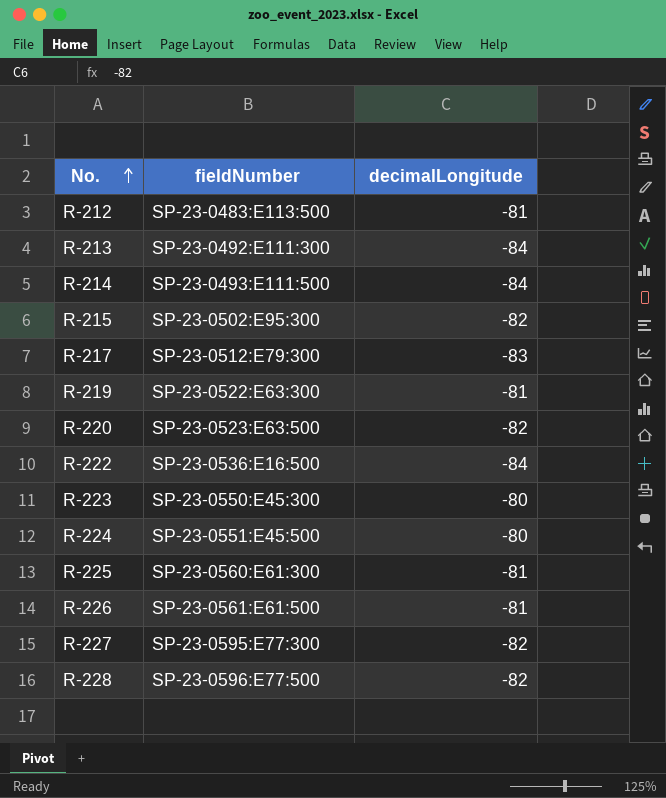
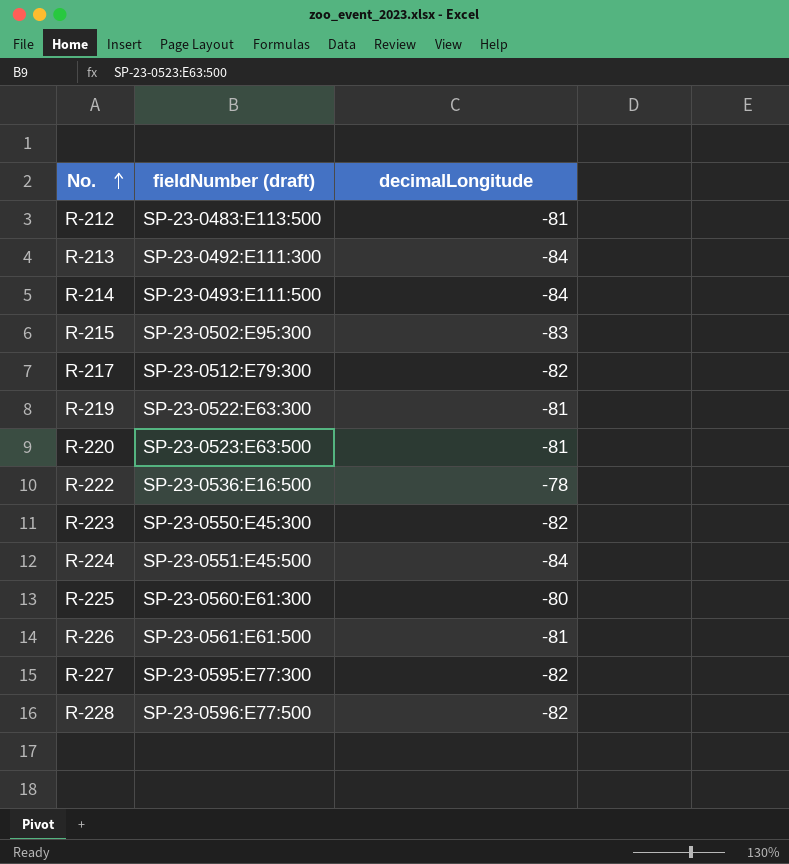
column name: fieldNumber -> fieldNumber (draft)
R-215 | decimalLongitude: -82 -> -83
R-217 | decimalLongitude: -83 -> -82
R-220 | decimalLongitude: -82 -> -81
R-222 | decimalLongitude: -84 -> -78
R-223 | decimalLongitude: -80 -> -82
R-224 | decimalLongitude: -80 -> -84
R-225 | decimalLongitude: -81 -> -80

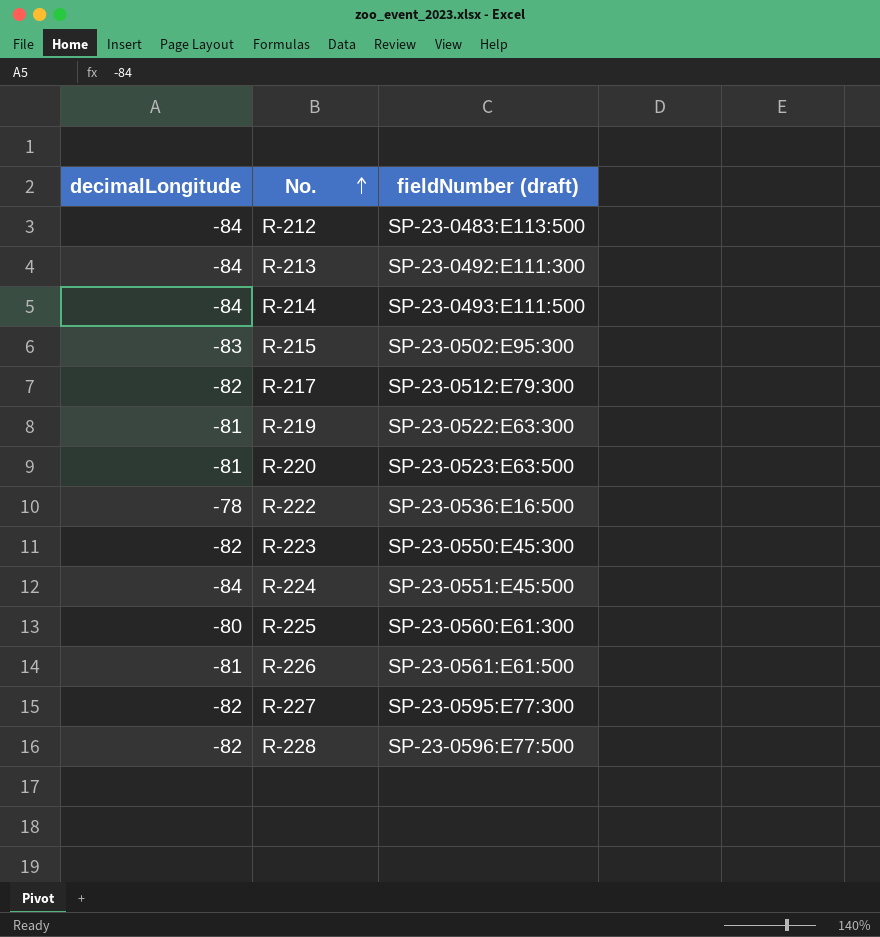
column decimalLongitude | position: 3 -> 1
R-212 | decimalLongitude: -81 -> -84

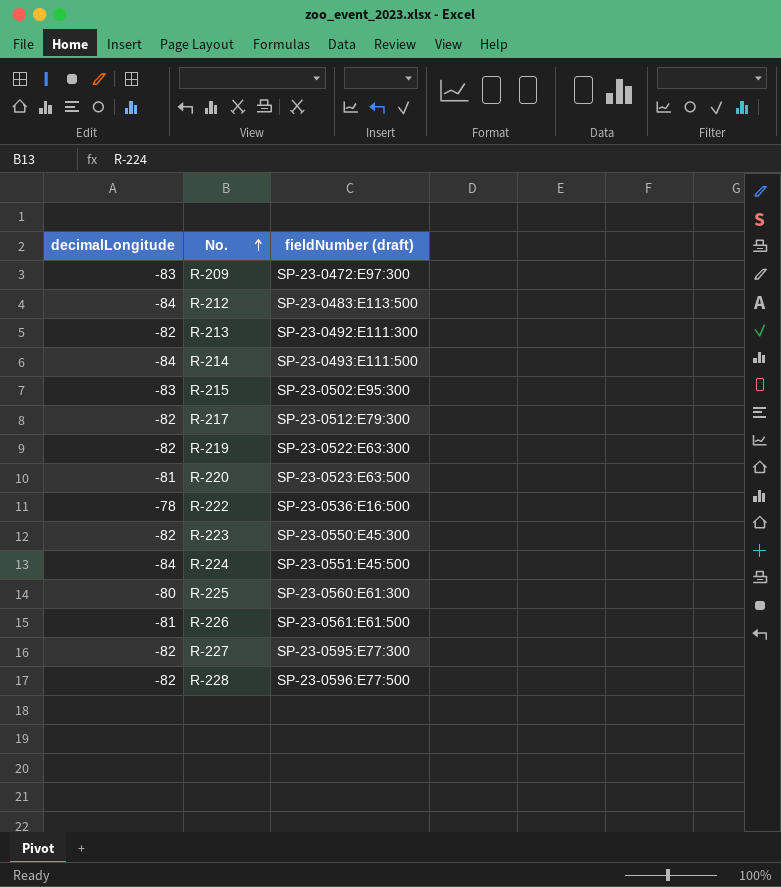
row R-209: none -> -83 | SP-23-0472:E97:300
R-213 | decimalLongitude: -84 -> -82
R-219 | decimalLongitude: -81 -> -82

